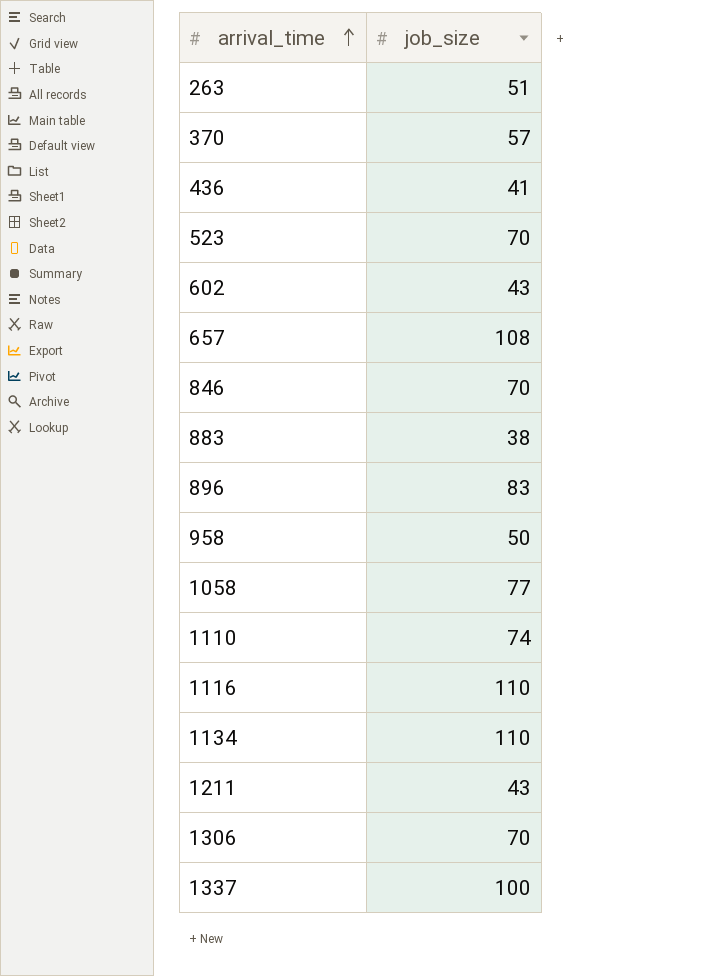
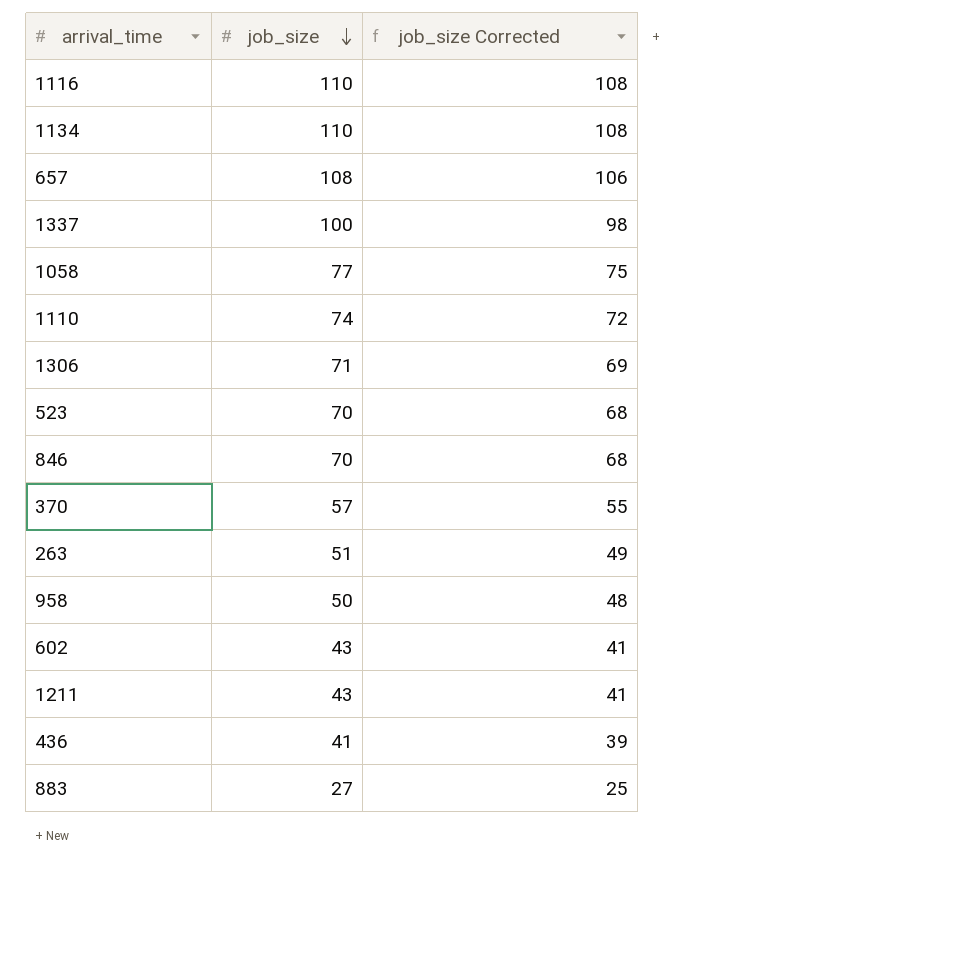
row order: arrival_time ascending -> job_size descending
column job_size Corrected | formula: none -> [job_size] - 2
row 896: 83 -> none
1306 | job_size: 70 -> 71
883 | job_size: 38 -> 27

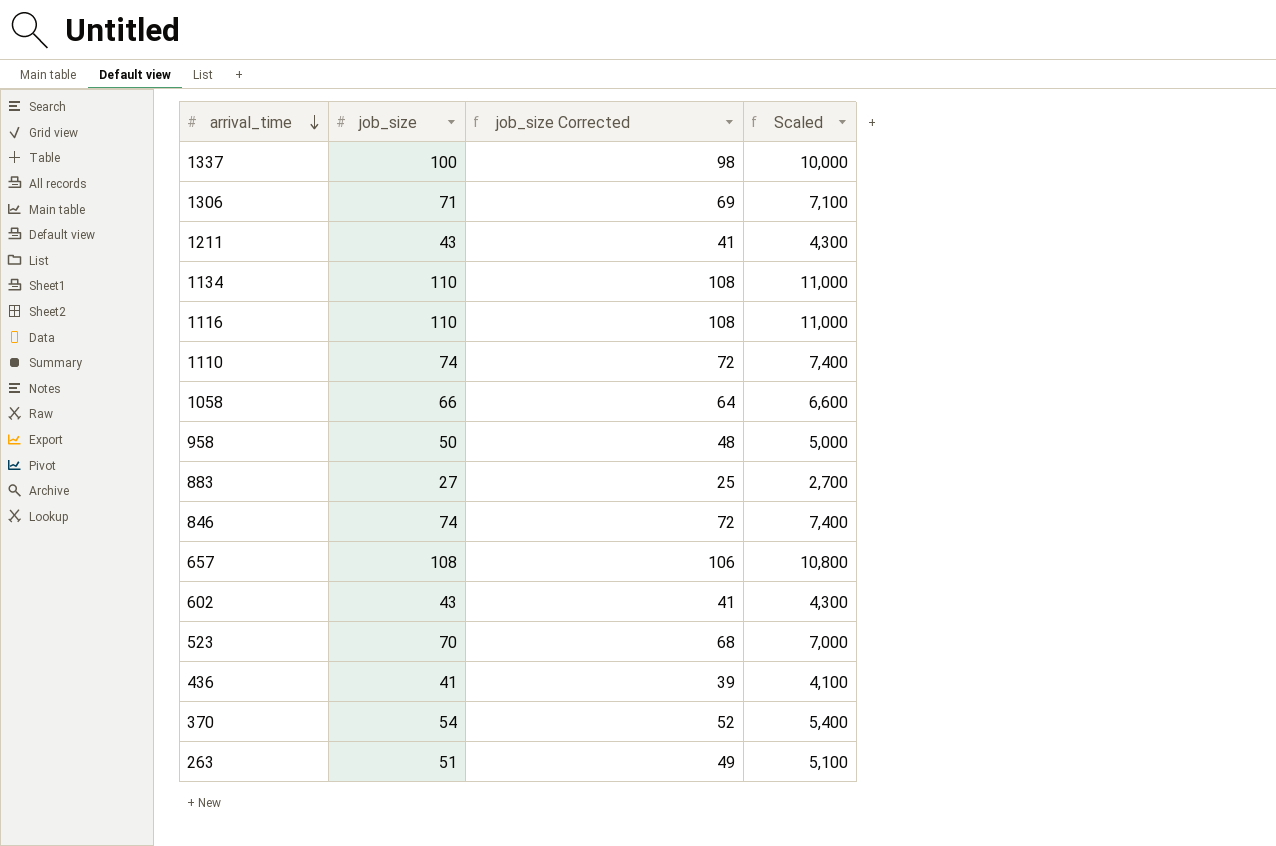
row order: job_size descending -> arrival_time descending
column Scaled | formula: none -> [job_size] * 100
1058 | job_size: 77 -> 66
1058 | job_size Corrected: 75 -> 64
846 | job_size: 70 -> 74
846 | job_size Corrected: 68 -> 72
370 | job_size: 57 -> 54
370 | job_size Corrected: 55 -> 52

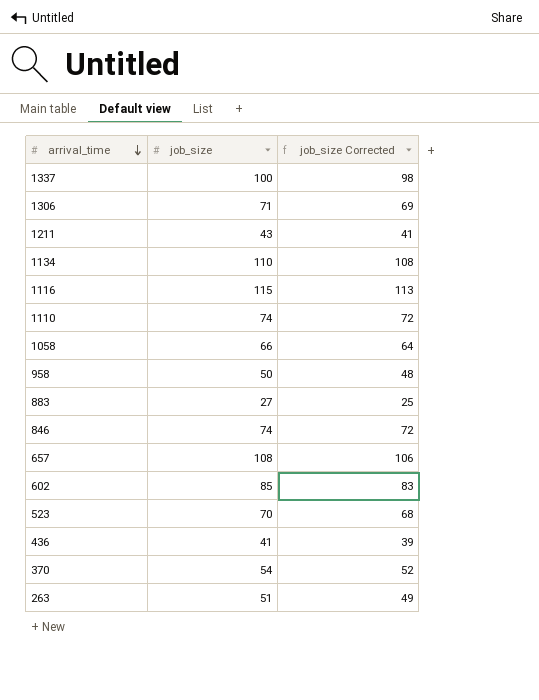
column Scaled | formula: [job_size] * 100 -> none
1116 | job_size: 110 -> 115
1116 | job_size Corrected: 108 -> 113
602 | job_size: 43 -> 85
602 | job_size Corrected: 41 -> 83

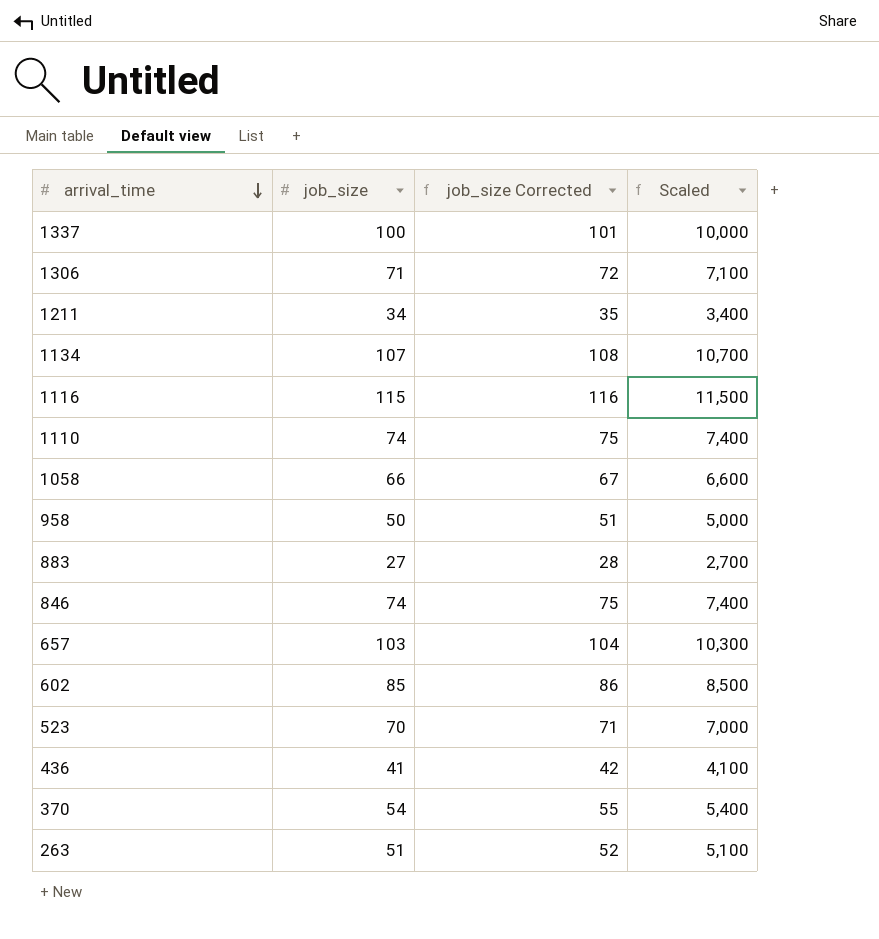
column job_size Corrected | formula: [job_size] - 2 -> [job_size] + 1
column Scaled | formula: none -> [job_size] * 100
1211 | job_size: 43 -> 34
1134 | job_size: 110 -> 107
657 | job_size: 108 -> 103

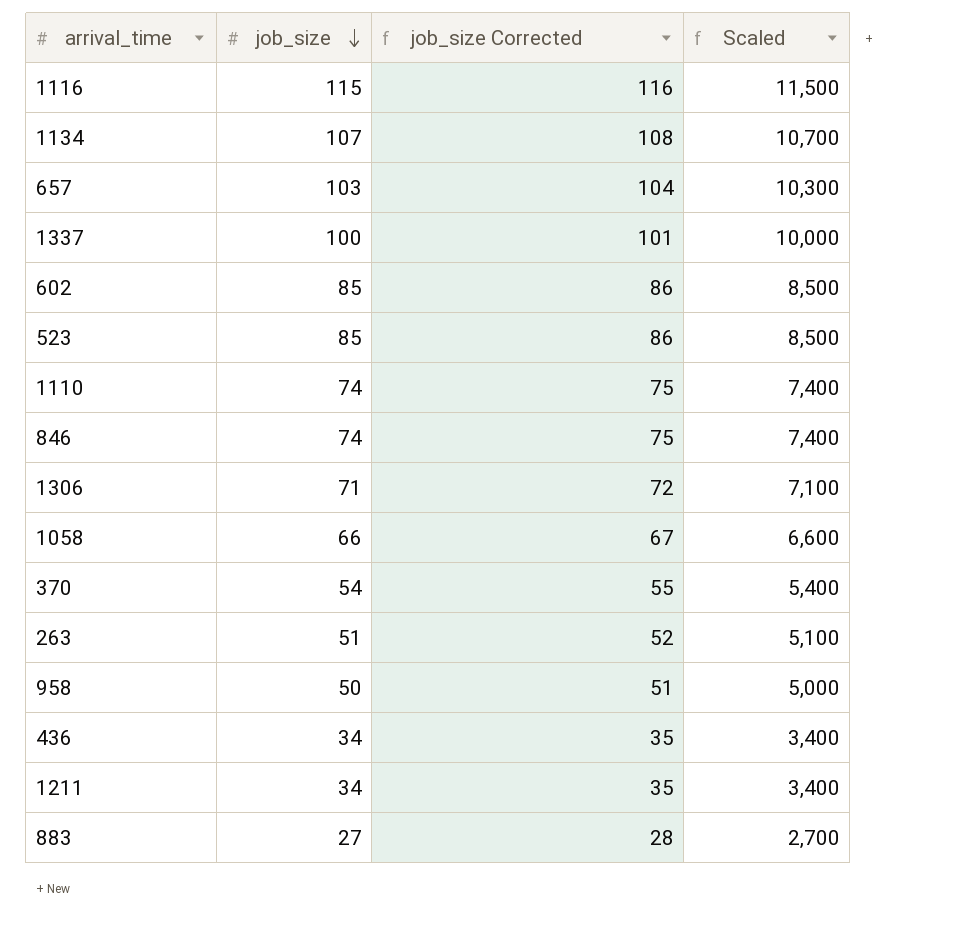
row order: arrival_time descending -> job_size descending
523 | job_size: 70 -> 85
523 | job_size Corrected: 71 -> 86
523 | Scaled: 7,000 -> 8,500
436 | job_size: 41 -> 34
436 | job_size Corrected: 42 -> 35
436 | Scaled: 4,100 -> 3,400

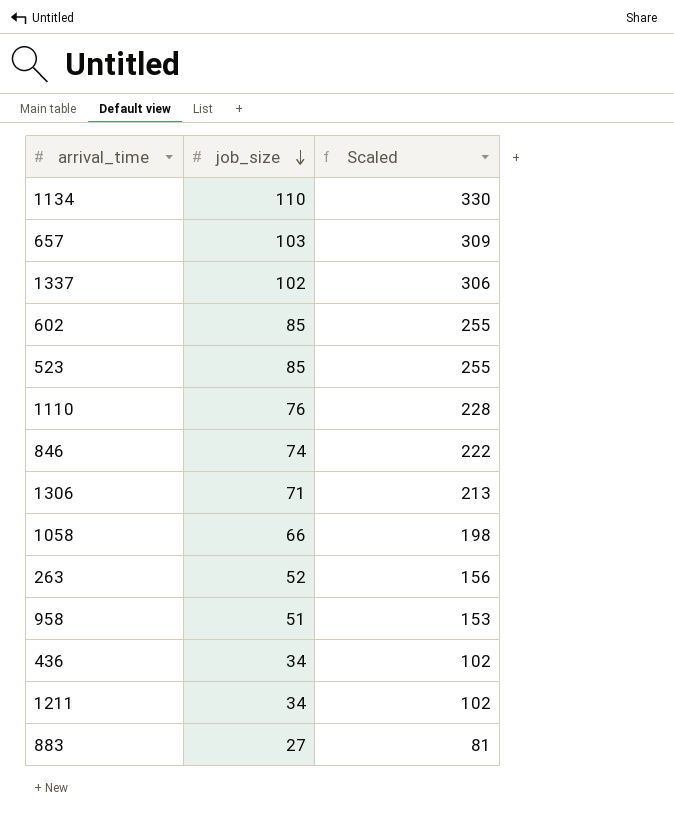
column job_size Corrected | formula: [job_size] + 1 -> none
column Scaled | formula: [job_size] * 100 -> [job_size] * 3
row 1116: 115 | 116 | 11,500 -> none
row 370: 54 | 55 | 5,400 -> none
1134 | job_size: 107 -> 110
1337 | job_size: 100 -> 102
1110 | job_size: 74 -> 76
263 | job_size: 51 -> 52
958 | job_size: 50 -> 51

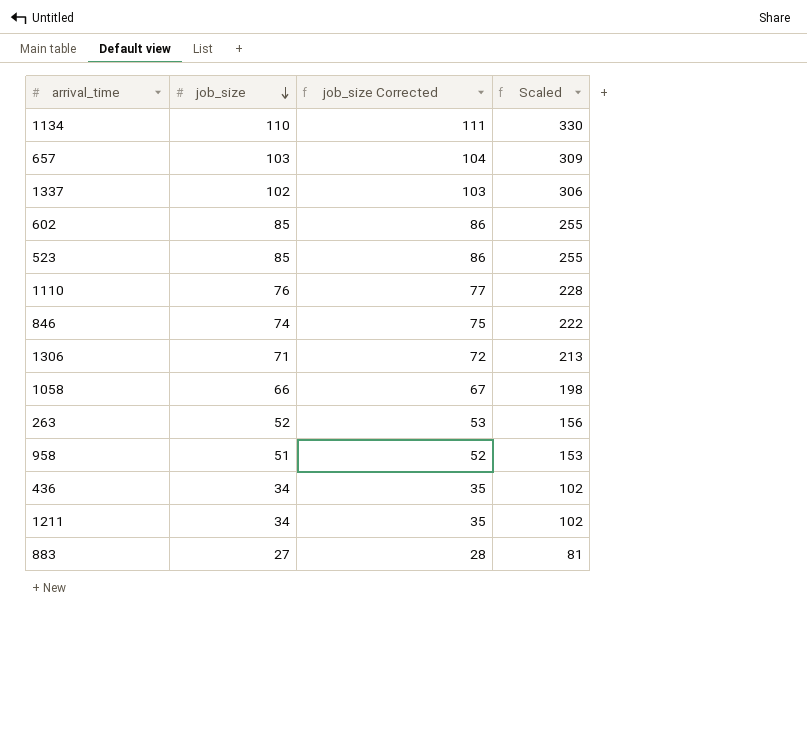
column job_size Corrected | formula: none -> [job_size] + 1

